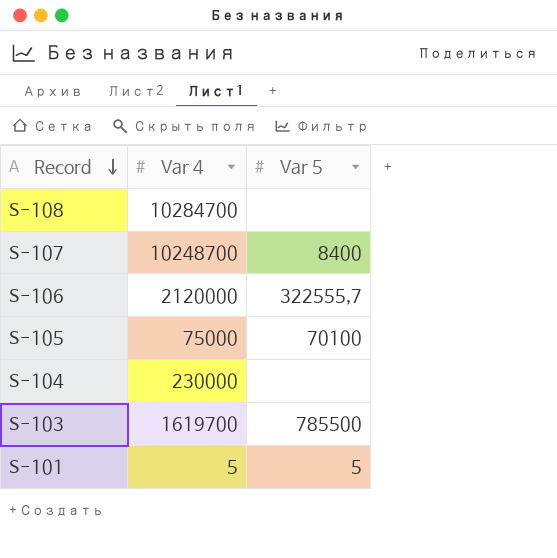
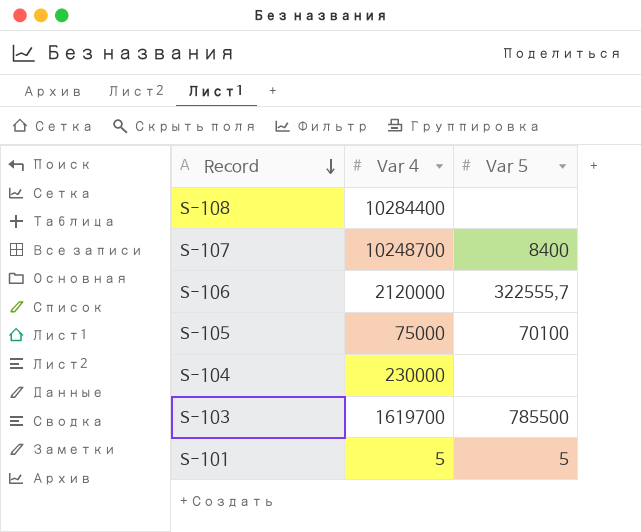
S-108 | Var 4: 10284700 -> 10284400

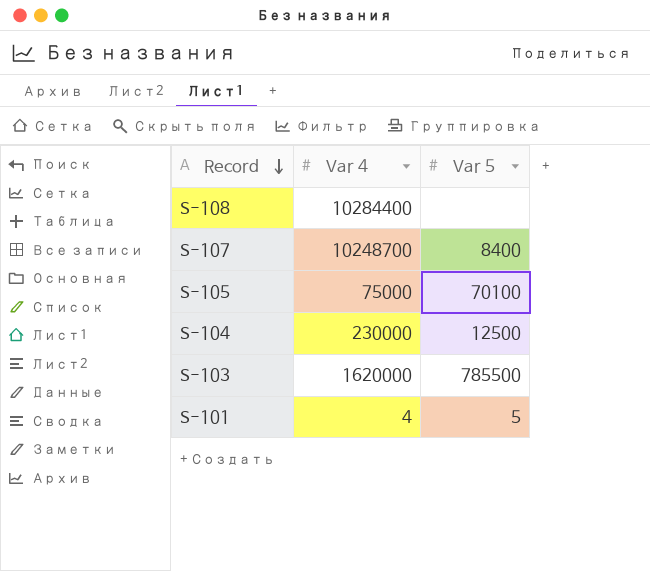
row S-106: 2120000 | 322555,7 -> none
S-104 | Var 5: none -> 12500
S-103 | Var 4: 1619700 -> 1620000
S-101 | Var 4: 5 -> 4

